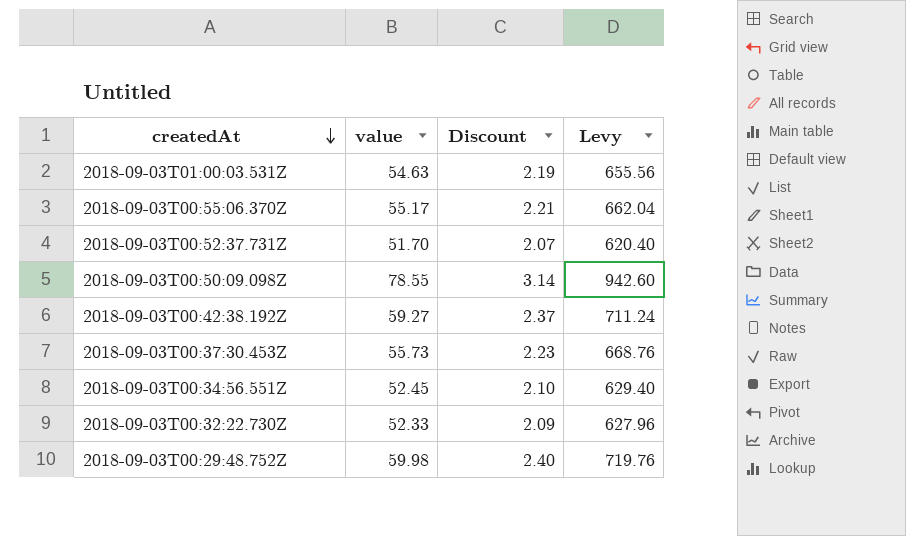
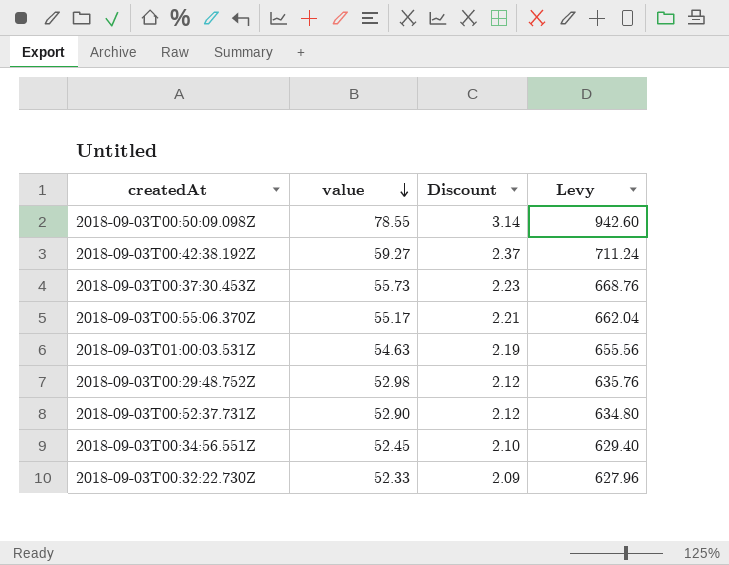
row order: createdAt descending -> value descending
2018-09-03T00:29:48.752Z | value: 59.98 -> 52.98
2018-09-03T00:29:48.752Z | Discount: 2.40 -> 2.12
2018-09-03T00:29:48.752Z | Levy: 719.76 -> 635.76
2018-09-03T00:52:37.731Z | value: 51.70 -> 52.90
2018-09-03T00:52:37.731Z | Discount: 2.07 -> 2.12
2018-09-03T00:52:37.731Z | Levy: 620.40 -> 634.80

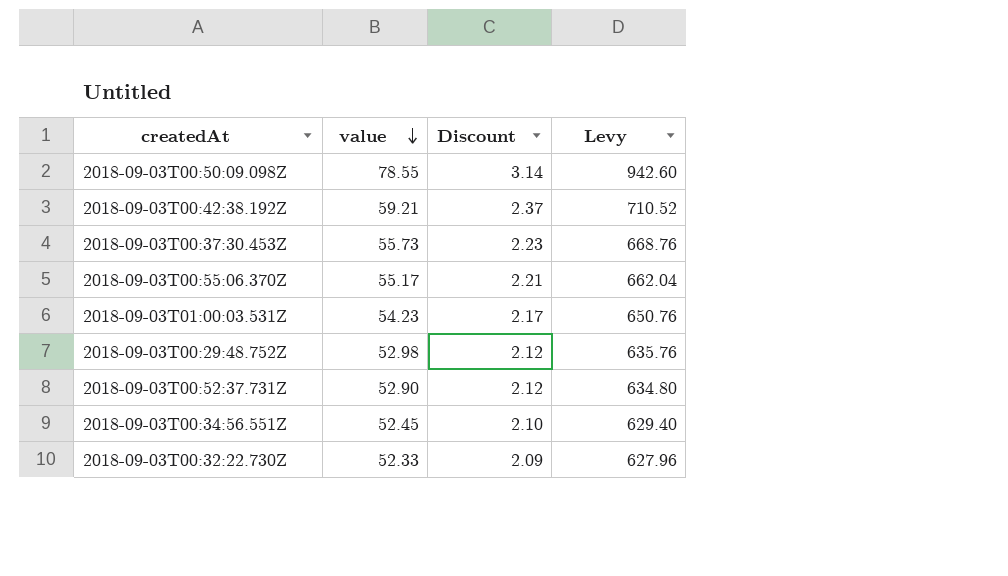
2018-09-03T00:42:38.192Z | value: 59.27 -> 59.21
2018-09-03T00:42:38.192Z | Levy: 711.24 -> 710.52
2018-09-03T01:00:03.531Z | value: 54.63 -> 54.23
2018-09-03T01:00:03.531Z | Discount: 2.19 -> 2.17
2018-09-03T01:00:03.531Z | Levy: 655.56 -> 650.76

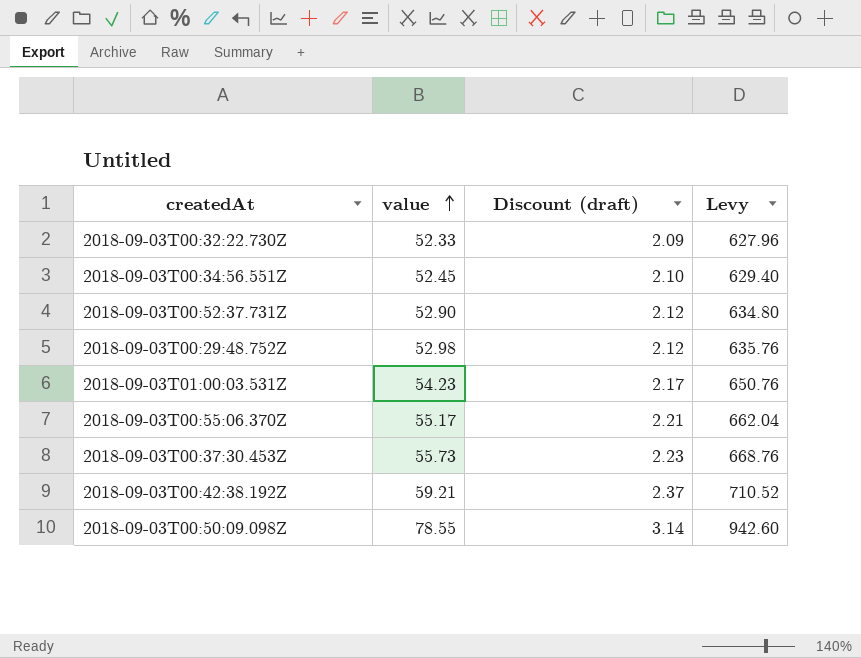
row order: value descending -> value ascending
column name: Discount -> Discount (draft)

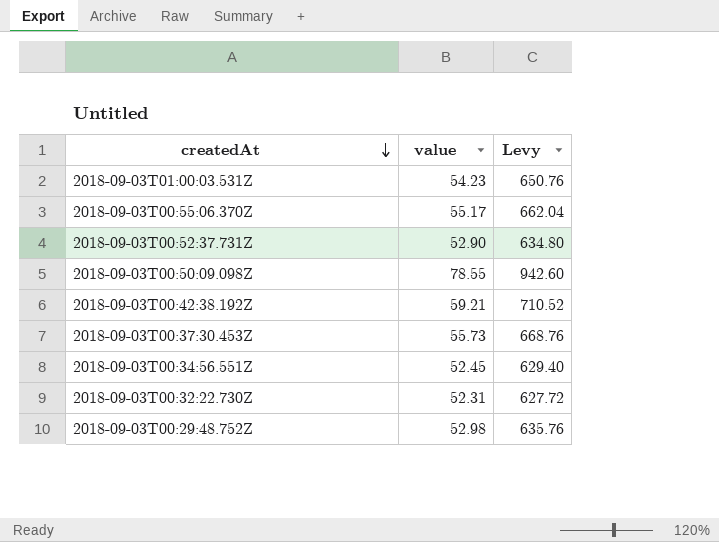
row order: value ascending -> createdAt descending
column Discount (draft) | formula: [value] * 0.04 -> none
2018-09-03T00:32:22.730Z | value: 52.33 -> 52.31
2018-09-03T00:32:22.730Z | Levy: 627.96 -> 627.72

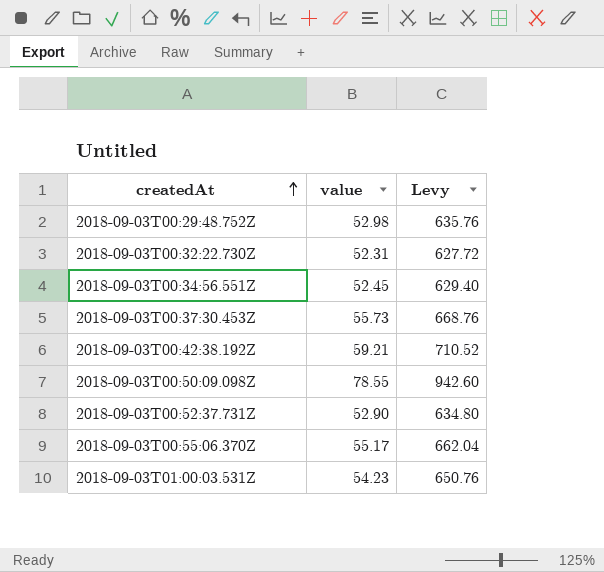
row order: createdAt descending -> createdAt ascending

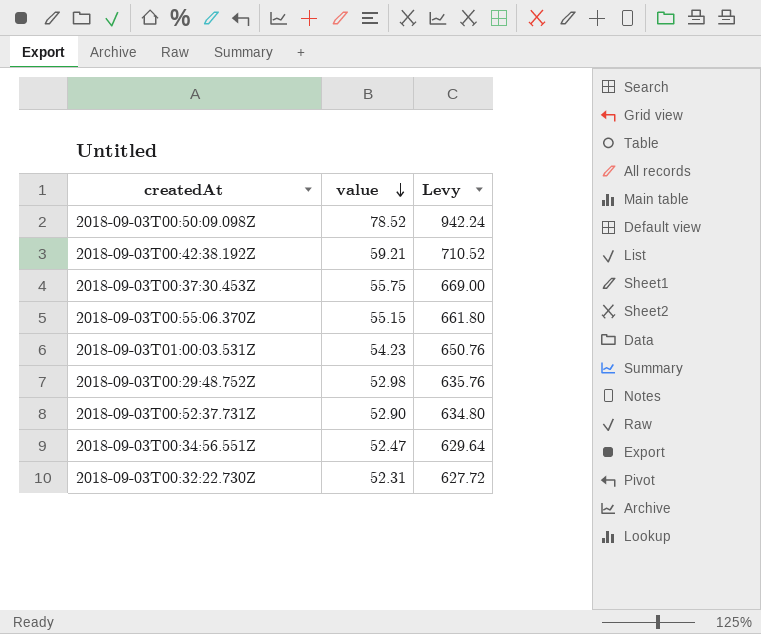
row order: createdAt ascending -> value descending
2018-09-03T00:50:09.098Z | value: 78.55 -> 78.52
2018-09-03T00:50:09.098Z | Levy: 942.60 -> 942.24
2018-09-03T00:37:30.453Z | value: 55.73 -> 55.75
2018-09-03T00:37:30.453Z | Levy: 668.76 -> 669.00
2018-09-03T00:55:06.370Z | value: 55.17 -> 55.15
2018-09-03T00:55:06.370Z | Levy: 662.04 -> 661.80
2018-09-03T00:34:56.551Z | value: 52.45 -> 52.47
2018-09-03T00:34:56.551Z | Levy: 629.40 -> 629.64

